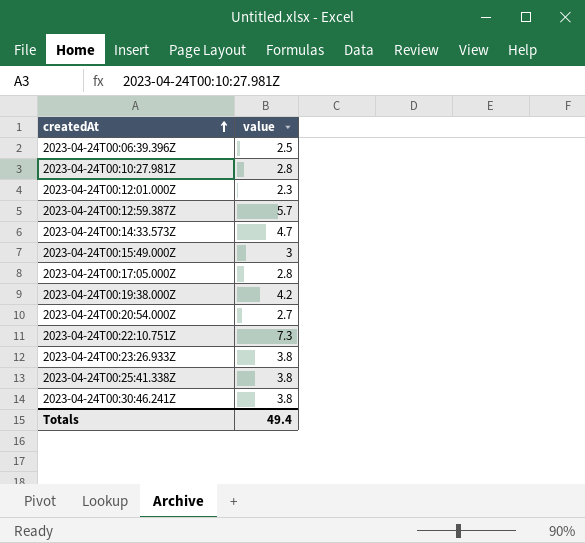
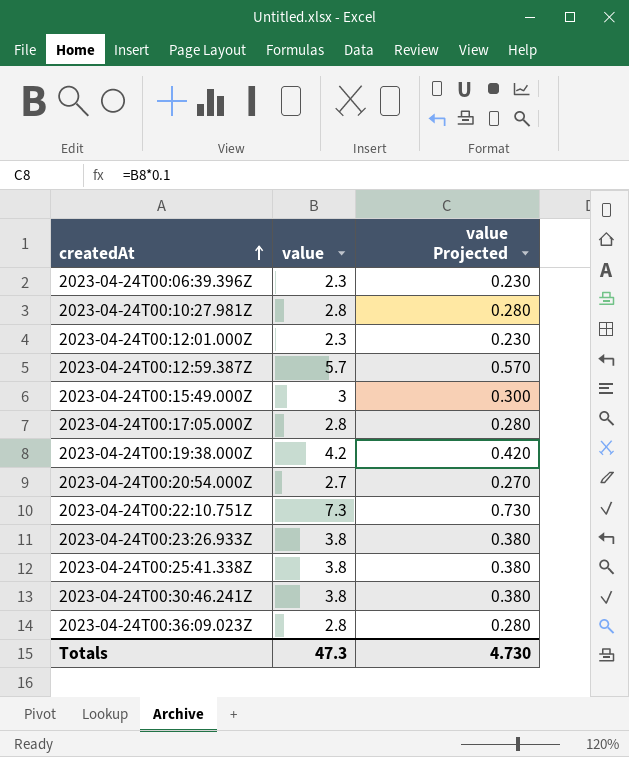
column value Projected | formula: none -> [value] * 0.1
row 2023-04-24T00:14:33.573Z: 4.7 -> none
2023-04-24T00:06:39.396Z | value: 2.5 -> 2.3
row 2023-04-24T00:36:09.023Z: none -> 2.8 | 0.280
Totals | value: 49.4 -> 47.3

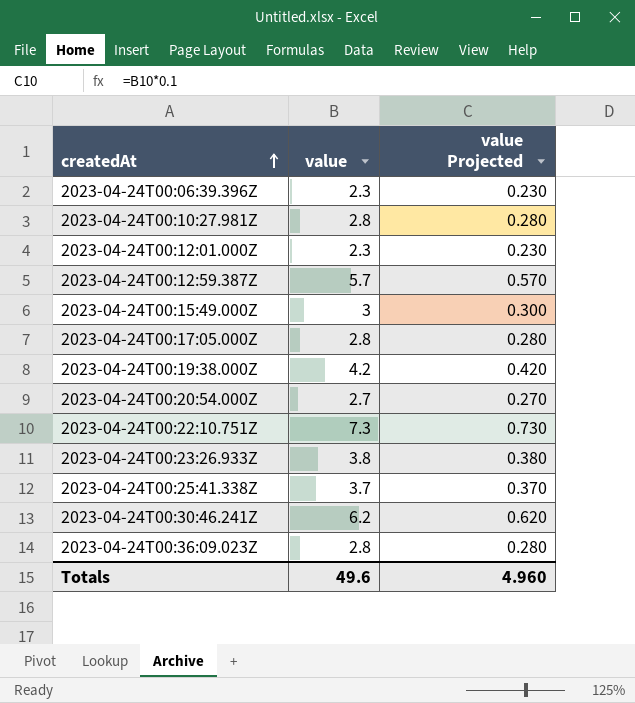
2023-04-24T00:25:41.338Z | value: 3.8 -> 3.7
2023-04-24T00:25:41.338Z | value Projected: 0.380 -> 0.370
2023-04-24T00:30:46.241Z | value: 3.8 -> 6.2
2023-04-24T00:30:46.241Z | value Projected: 0.380 -> 0.620
Totals | value: 47.3 -> 49.6
Totals | value Projected: 4.730 -> 4.960

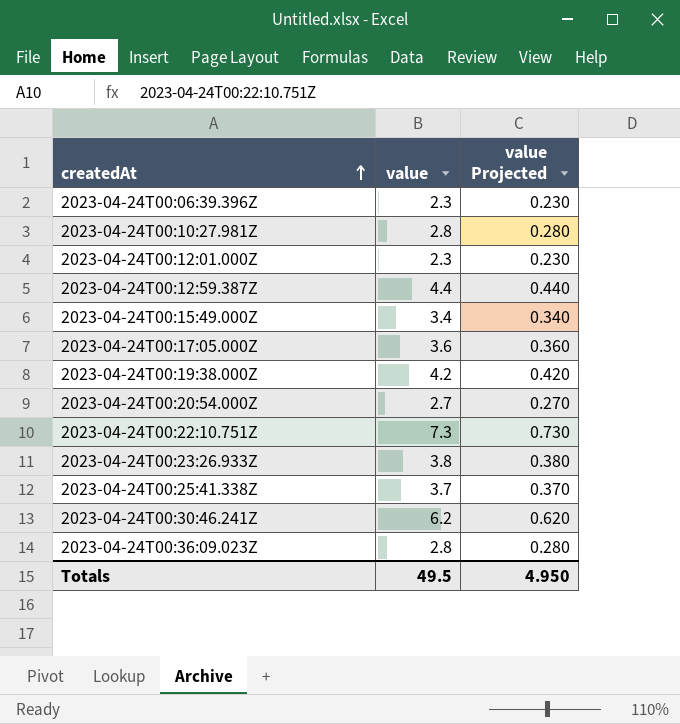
2023-04-24T00:12:59.387Z | value: 5.7 -> 4.4
2023-04-24T00:12:59.387Z | value Projected: 0.570 -> 0.440
2023-04-24T00:15:49.000Z | value: 3 -> 3.4
2023-04-24T00:15:49.000Z | value Projected: 0.300 -> 0.340
2023-04-24T00:17:05.000Z | value: 2.8 -> 3.6
2023-04-24T00:17:05.000Z | value Projected: 0.280 -> 0.360
Totals | value: 49.6 -> 49.5
Totals | value Projected: 4.960 -> 4.950

